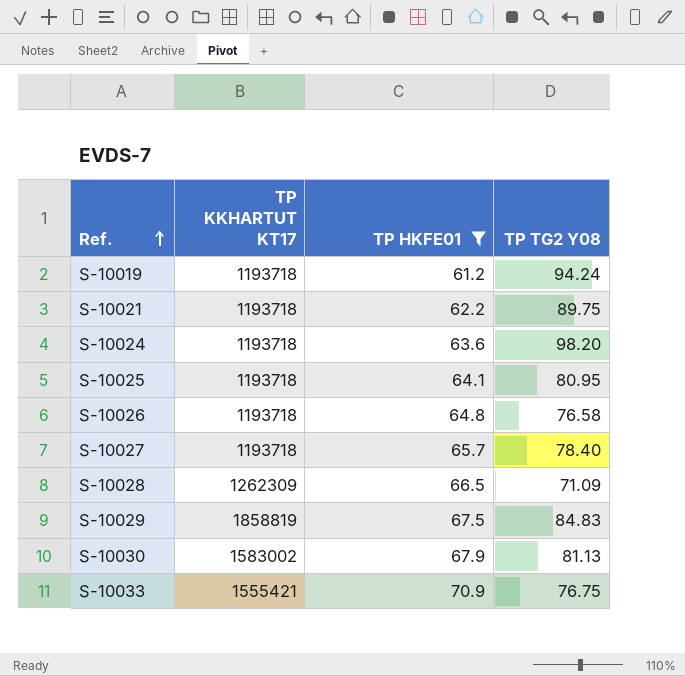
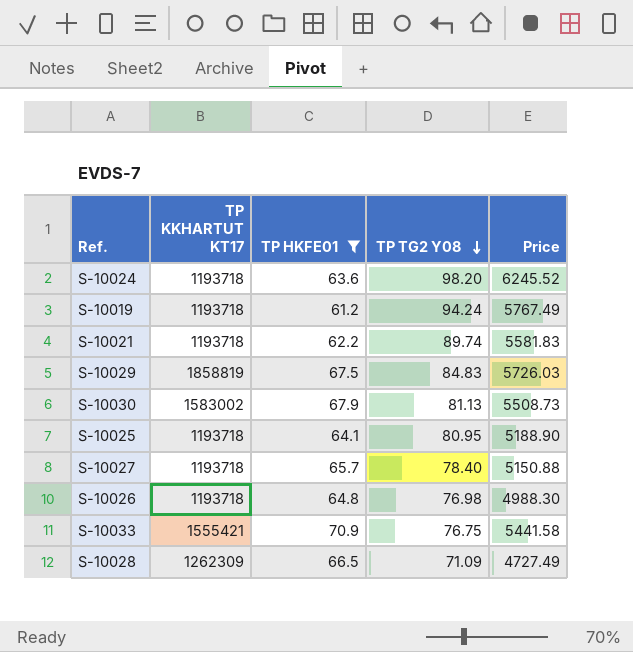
row order: Ref. ascending -> TP TG2 Y08 descending
column Price | formula: none -> [TP HKFE01] * [TP TG2 Y08]
S-10021 | TP TG2 Y08: 89.75 -> 89.74
S-10026 | TP TG2 Y08: 76.58 -> 76.98

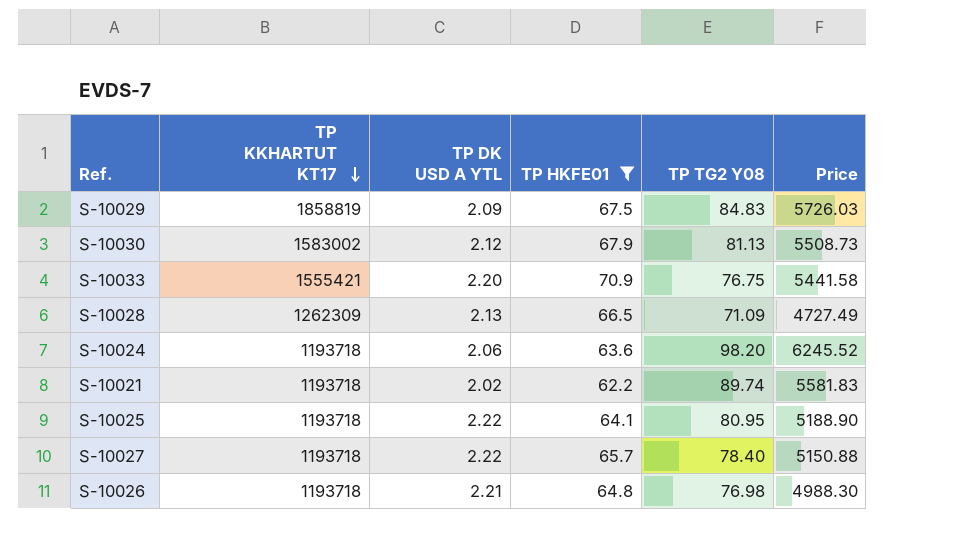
row order: TP TG2 Y08 descending -> TP KKHARTUT KT17 descending
column TP DK USD A YTL | position: none -> 3
row S-10019: 1193718 | 61.2 | 94.24 | 5767.49 -> none

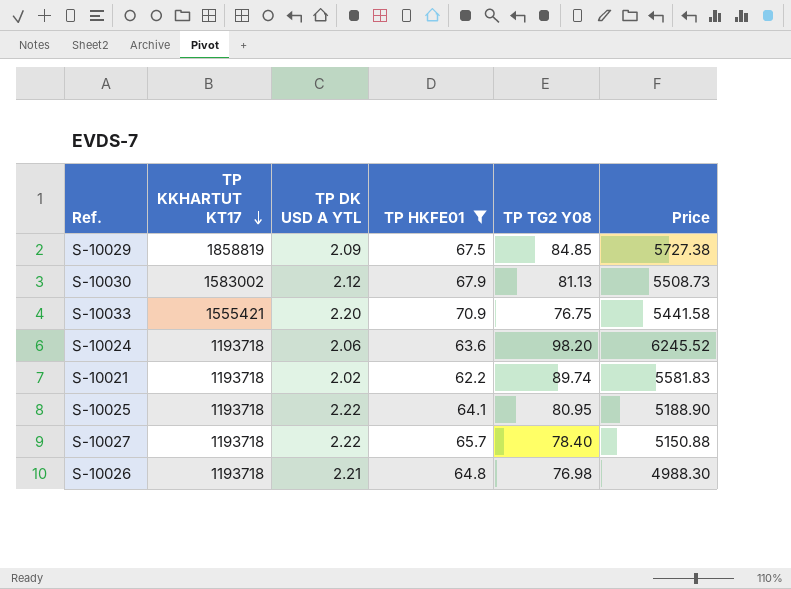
row S-10028: 1262309 | 2.13 | 66.5 | 71.09 | 4727.49 -> none
S-10029 | TP TG2 Y08: 84.83 -> 84.85
S-10029 | Price: 5726.03 -> 5727.38

